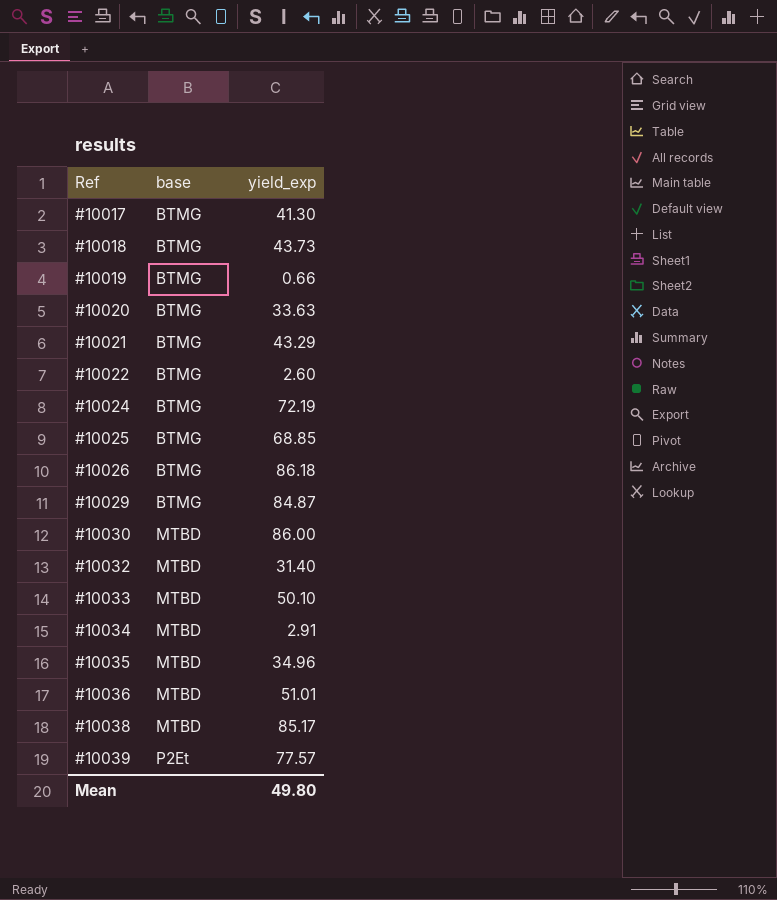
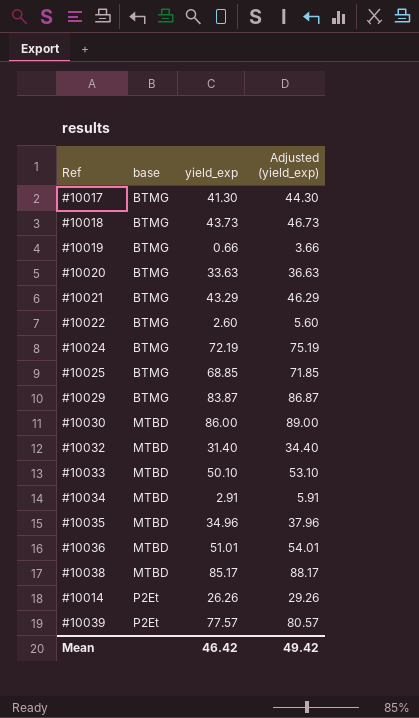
column Adjusted (yield_exp) | formula: none -> [yield_exp] + 3
row #10026: BTMG | 86.18 -> none
#10029 | yield_exp: 84.87 -> 83.87
row #10014: none -> P2Et | 26.26 | 29.26
Mean | yield_exp: 49.80 -> 46.42

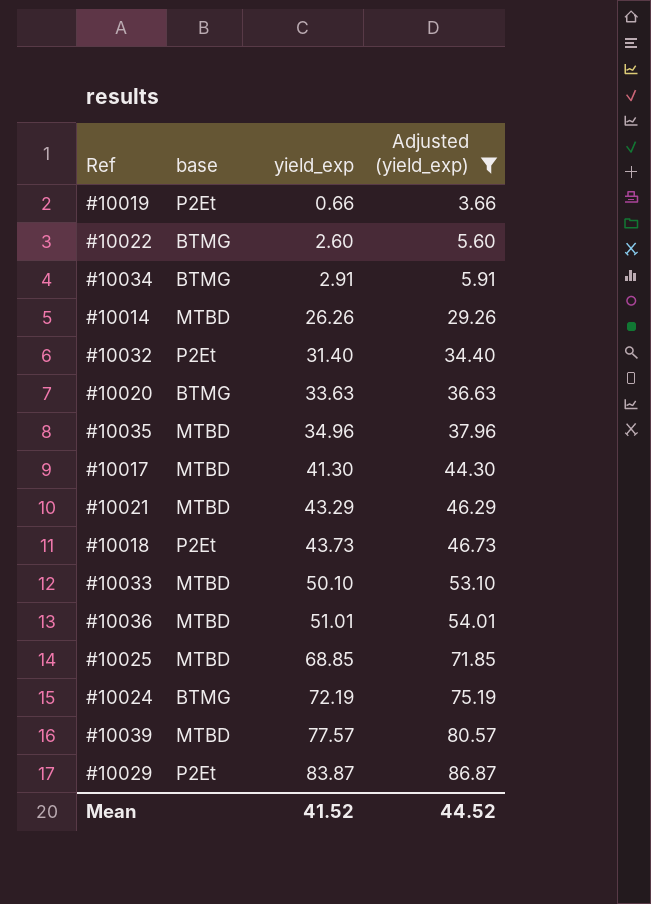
filter: none -> Adjusted (yield_exp) <= 86.87
row order: base ascending -> yield_exp ascending
#10019 | base: BTMG -> P2Et
#10034 | base: MTBD -> BTMG
#10014 | base: P2Et -> MTBD
#10032 | base: MTBD -> P2Et
#10017 | base: BTMG -> MTBD
#10021 | base: BTMG -> MTBD
#10018 | base: BTMG -> P2Et
#10025 | base: BTMG -> MTBD
#10039 | base: P2Et -> MTBD
#10029 | base: BTMG -> P2Et
Mean | yield_exp: 46.42 -> 41.52
Mean | Adjusted (yield_exp): 49.42 -> 44.52

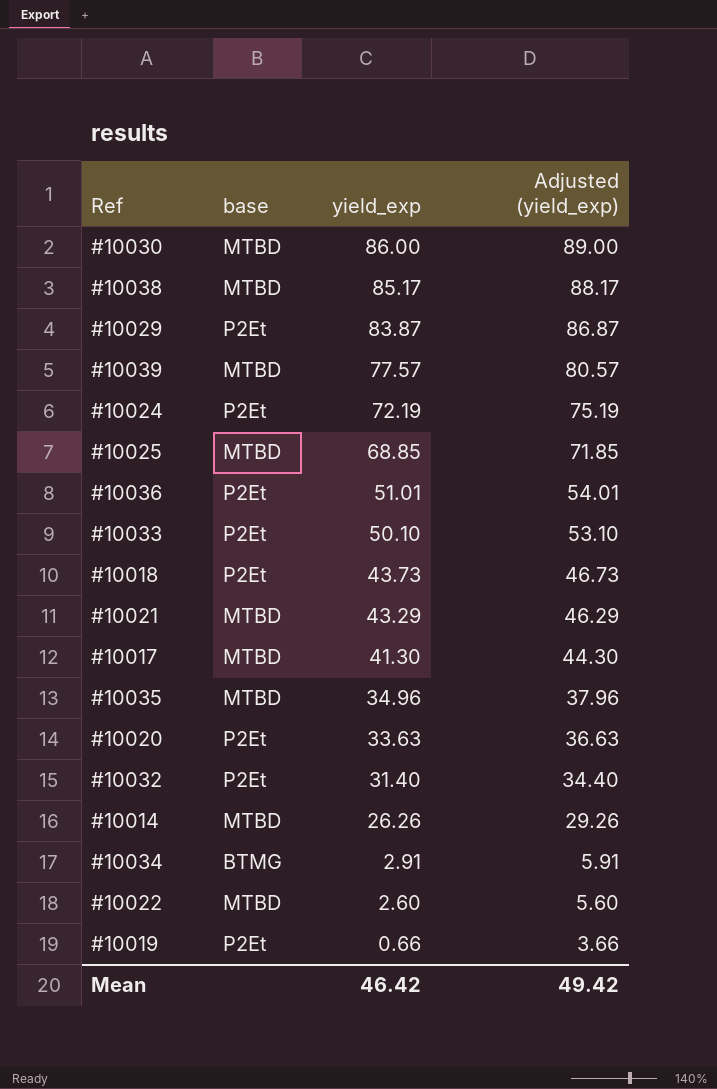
filter: Adjusted (yield_exp) <= 86.87 -> none
row order: yield_exp ascending -> yield_exp descending
#10024 | base: BTMG -> P2Et
#10036 | base: MTBD -> P2Et
#10033 | base: MTBD -> P2Et
#10020 | base: BTMG -> P2Et
#10022 | base: BTMG -> MTBD
Mean | yield_exp: 41.52 -> 46.42
Mean | Adjusted (yield_exp): 44.52 -> 49.42

